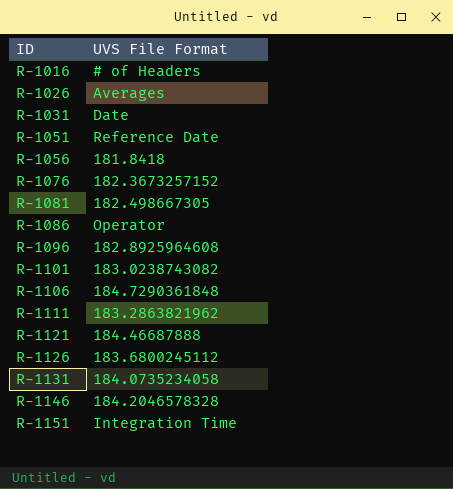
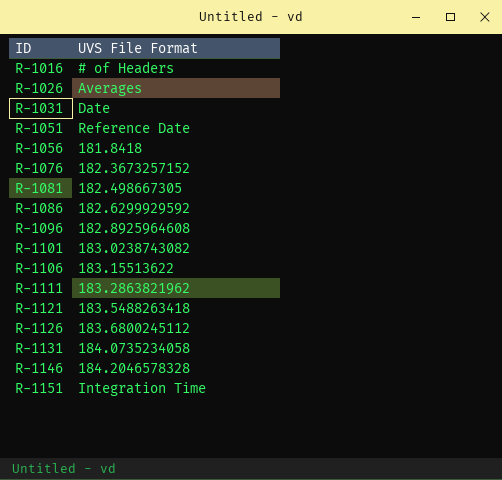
R-1086 | UVS File Format: Operator -> 182.6299929592
R-1106 | UVS File Format: 184.7290361848 -> 183.15513622
R-1121 | UVS File Format: 184.46687888 -> 183.5488263418

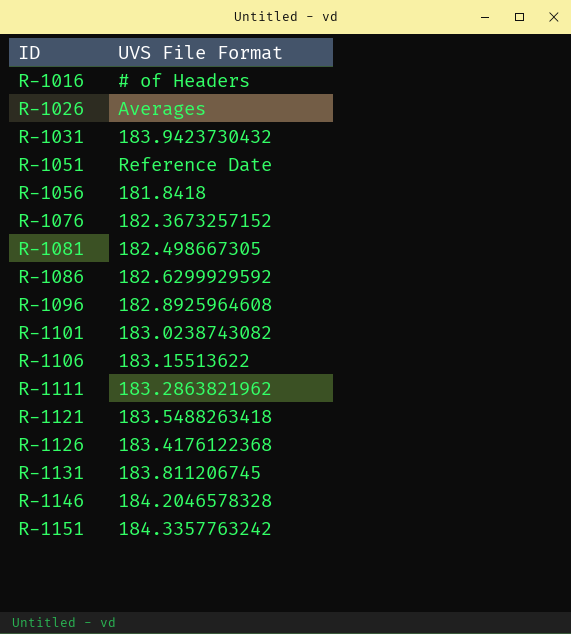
R-1031 | UVS File Format: Date -> 183.9423730432
R-1126 | UVS File Format: 183.6800245112 -> 183.4176122368
R-1131 | UVS File Format: 184.0735234058 -> 183.811206745
R-1151 | UVS File Format: Integration Time -> 184.3357763242

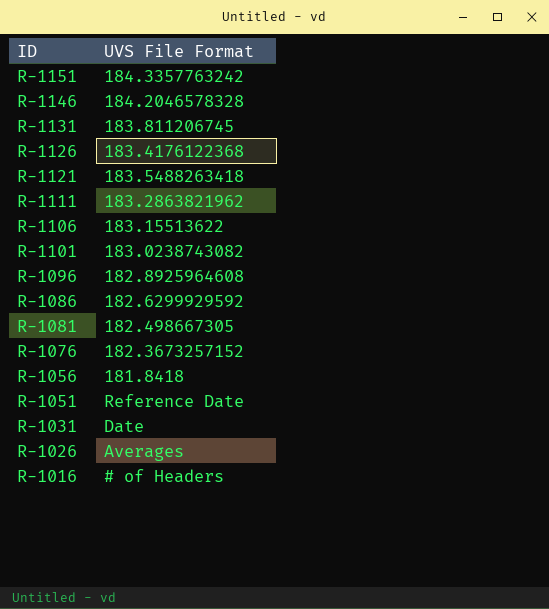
row order: ID ascending -> ID descending
R-1031 | UVS File Format: 183.9423730432 -> Date

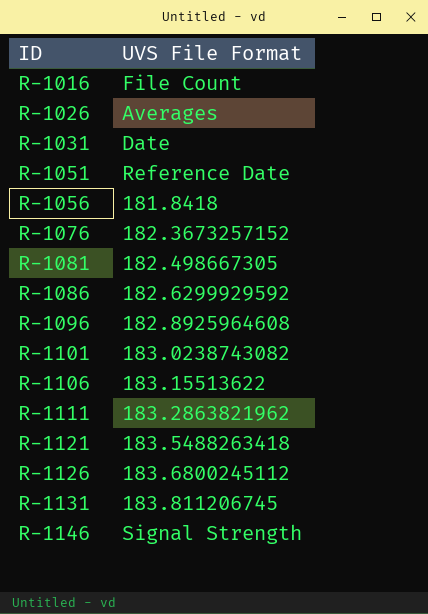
row order: ID descending -> ID ascending
row R-1151: 184.3357763242 -> none
R-1016 | UVS File Format: # of Headers -> File Count
R-1126 | UVS File Format: 183.4176122368 -> 183.6800245112
R-1146 | UVS File Format: 184.2046578328 -> Signal Strength

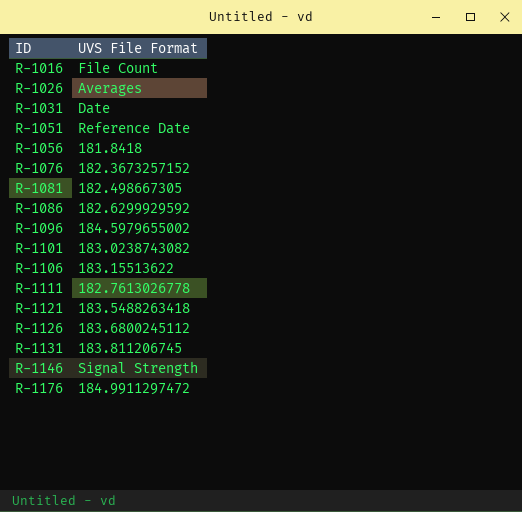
R-1096 | UVS File Format: 182.8925964608 -> 184.5979655002
R-1111 | UVS File Format: 183.2863821962 -> 182.7613026778
row R-1176: none -> 184.9911297472

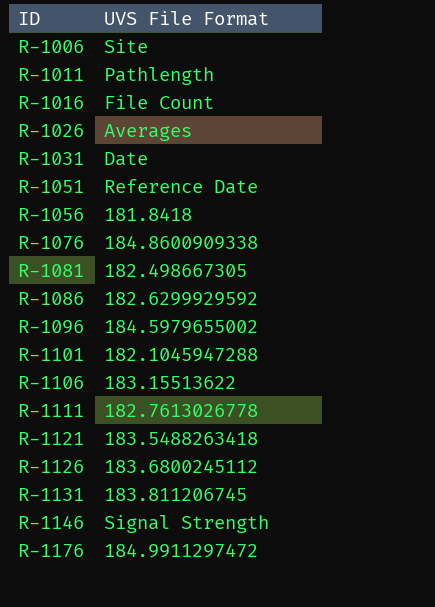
row R-1006: none -> Site
row R-1011: none -> Pathlength
R-1076 | UVS File Format: 182.3673257152 -> 184.8600909338
R-1101 | UVS File Format: 183.0238743082 -> 182.1045947288

